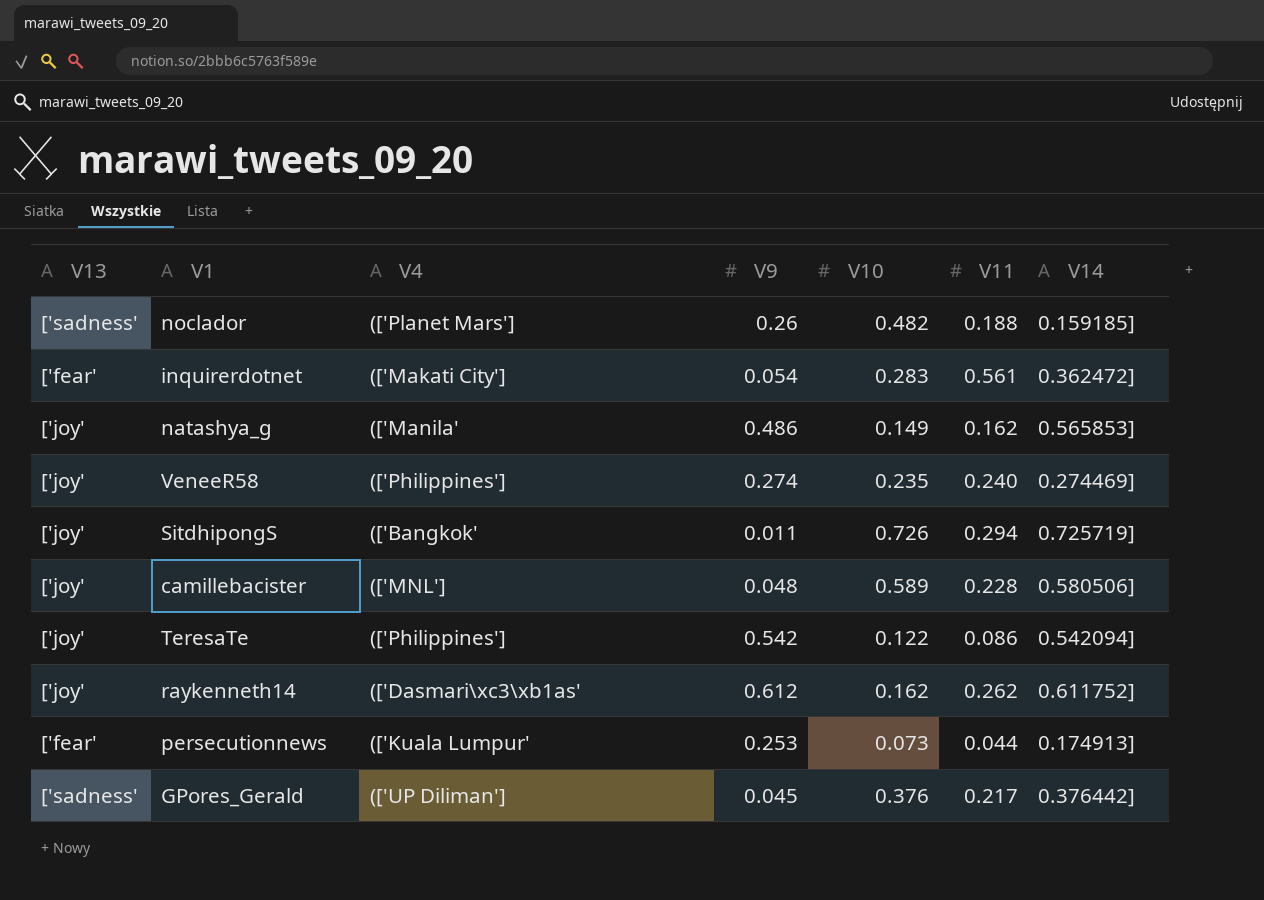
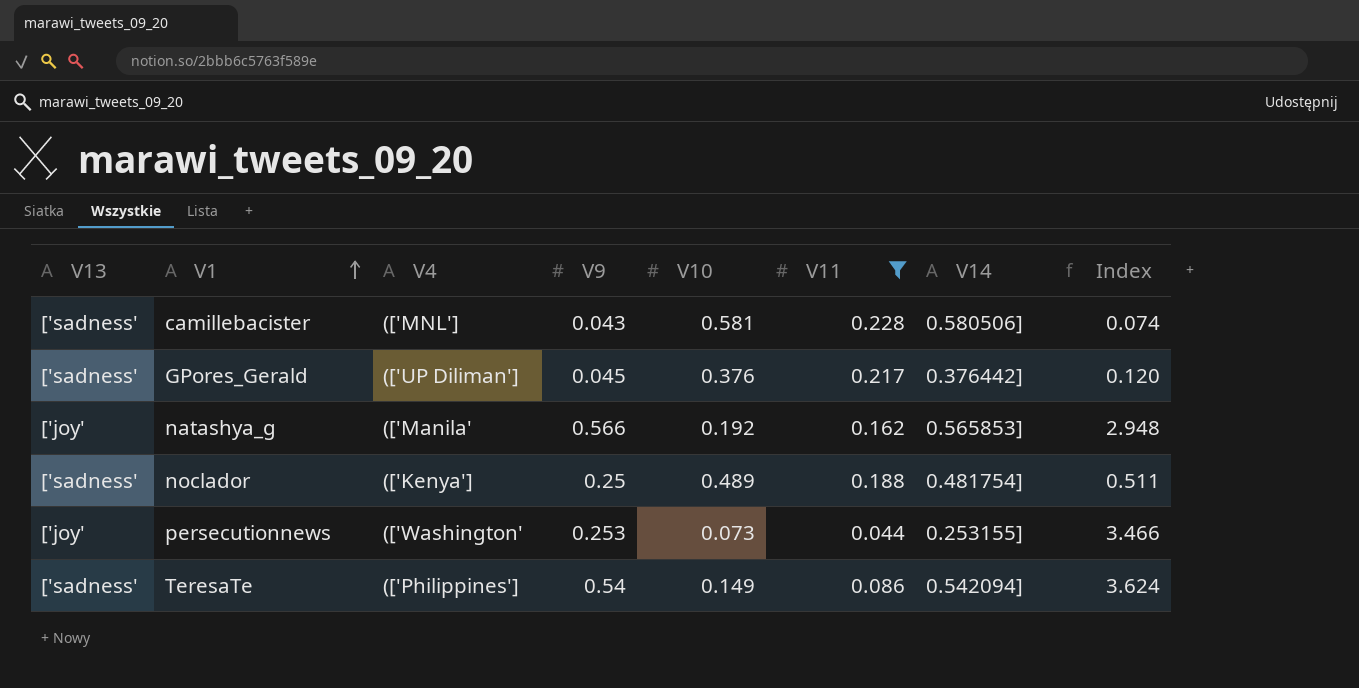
filter: none -> V11 <= 0.228
row order: none -> V1 ascending
column Index | formula: none -> [V9] / [V10]
camillebacister | V13: ['joy' -> ['sadness'
camillebacister | V9: 0.048 -> 0.043
camillebacister | V10: 0.589 -> 0.581
natashya_g | V9: 0.486 -> 0.566
natashya_g | V10: 0.149 -> 0.192
noclador | V4: (['Planet Mars'] -> (['Kenya']
noclador | V9: 0.26 -> 0.25
noclador | V10: 0.482 -> 0.489
noclador | V14: 0.159185] -> 0.481754]
persecutionnews | V13: ['fear' -> ['joy'
persecutionnews | V4: (['Kuala Lumpur' -> (['Washington'
persecutionnews | V14: 0.174913] -> 0.253155]
TeresaTe | V13: ['joy' -> ['sadness'
TeresaTe | V9: 0.542 -> 0.54
TeresaTe | V10: 0.122 -> 0.149

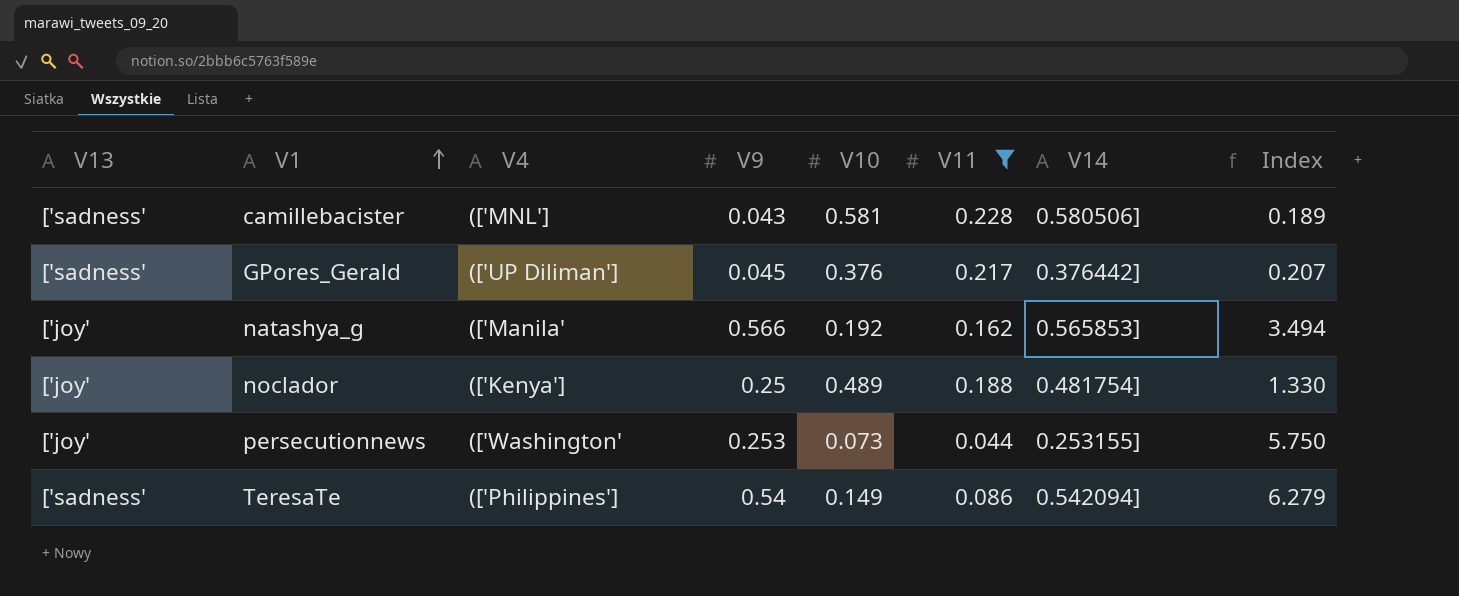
column Index | formula: [V9] / [V10] -> [V9] / [V11]
noclador | V13: ['sadness' -> ['joy'

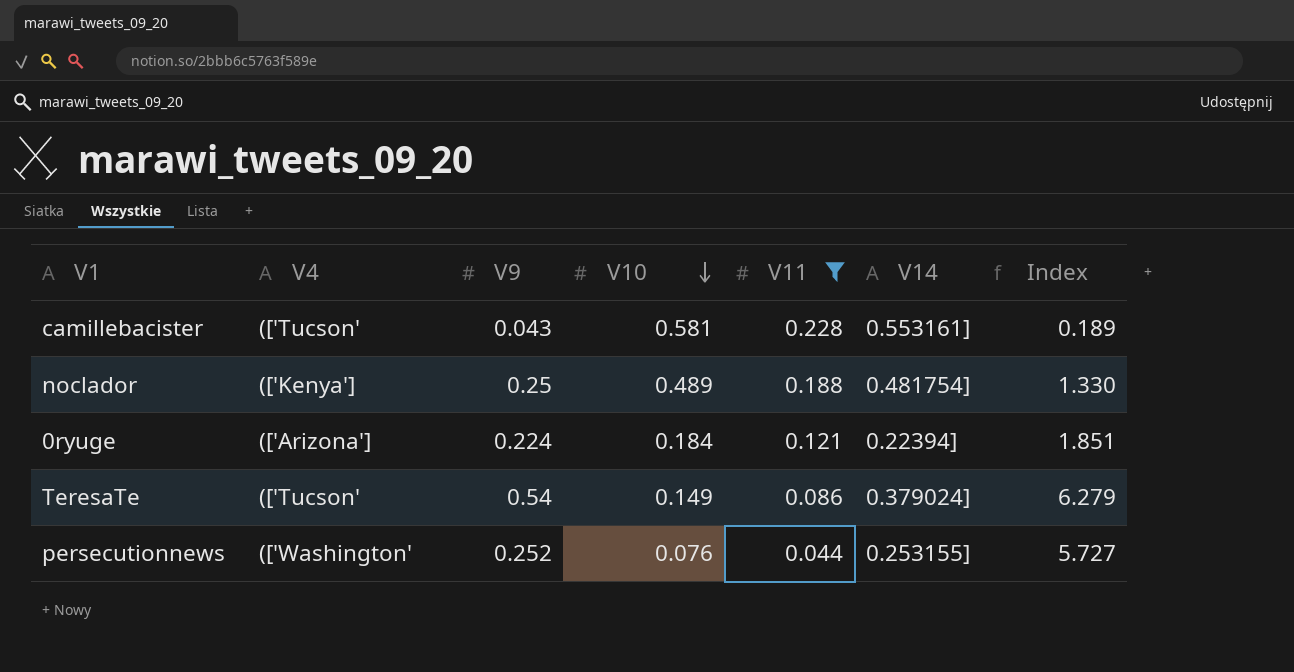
row order: V1 ascending -> V10 descending
column V13 | position: 1 -> none
row GPores_Gerald: ['sadness' | (['UP Diliman'] | 0.045 | 0.376 | 0.217 | 0.376442] | 0.207 -> none
row natashya_g: ['joy' | (['Manila' | 0.566 | 0.192 | 0.162 | 0.565853] | 3.494 -> none
camillebacister | V4: (['MNL'] -> (['Tucson'
camillebacister | V14: 0.580506] -> 0.553161]
row 0ryuge: none -> (['Arizona'] | 0.224 | 0.184 | 0.121 | 0.22394] | 1.851
TeresaTe | V4: (['Philippines'] -> (['Tucson'
TeresaTe | V14: 0.542094] -> 0.379024]
persecutionnews | V9: 0.253 -> 0.252
persecutionnews | V10: 0.073 -> 0.076
persecutionnews | Index: 5.750 -> 5.727

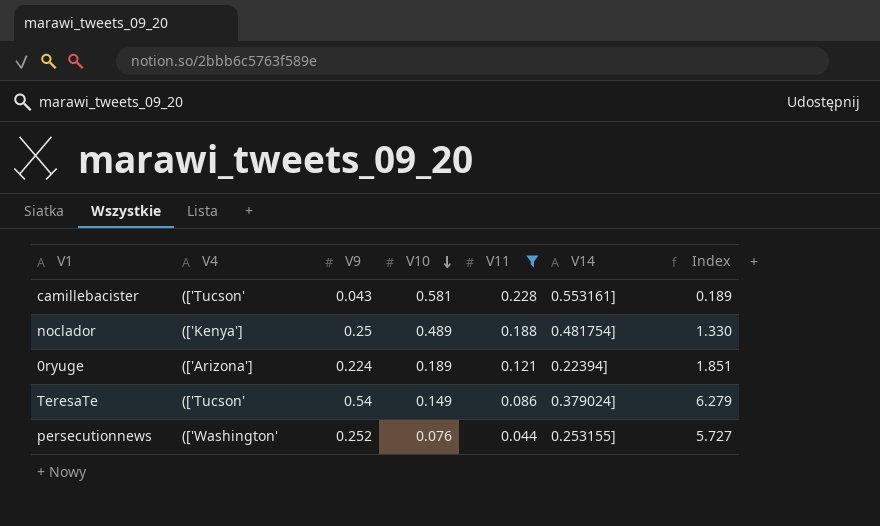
0ryuge | V10: 0.184 -> 0.189

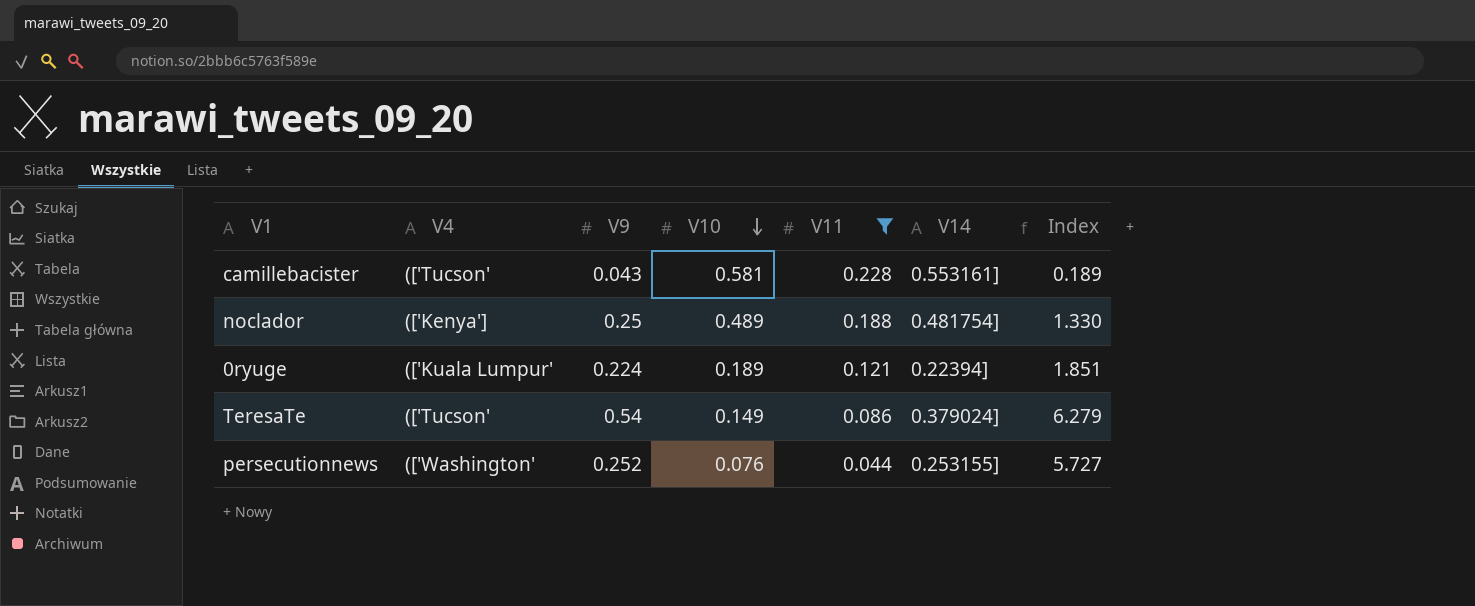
0ryuge | V4: (['Arizona'] -> (['Kuala Lumpur'

